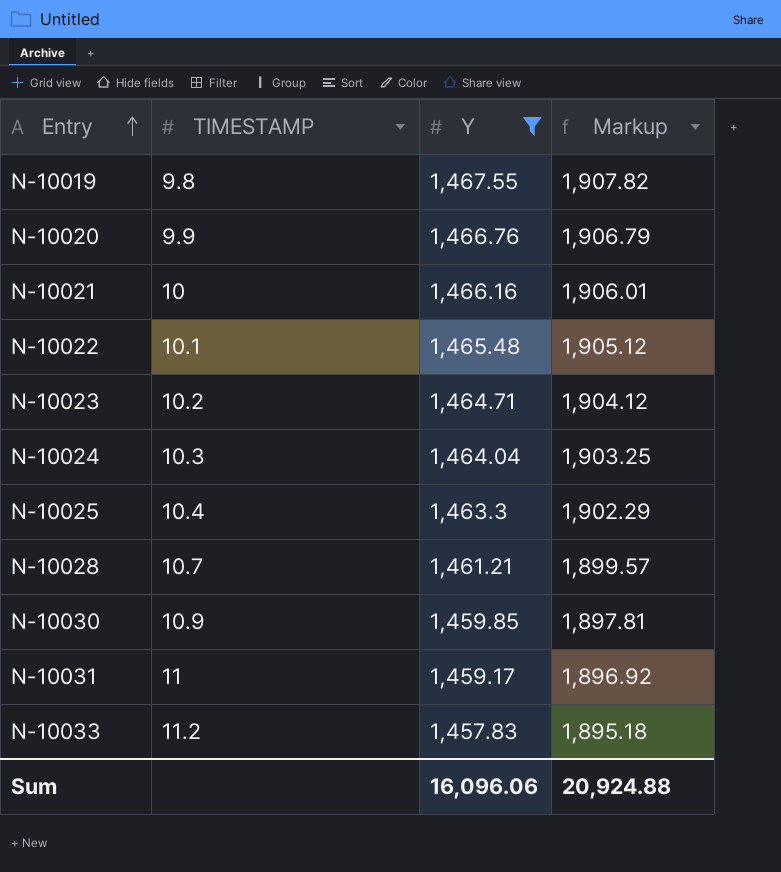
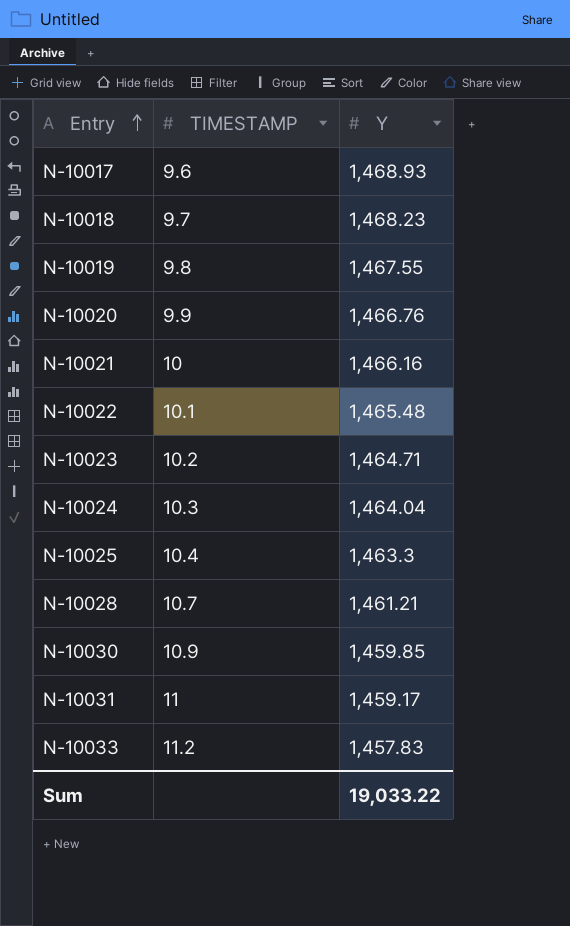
filter: Y <= 1,467.55 -> none
column Markup | formula: [Y] * 1.3 -> none
Sum | Y: 16,096.06 -> 19,033.22

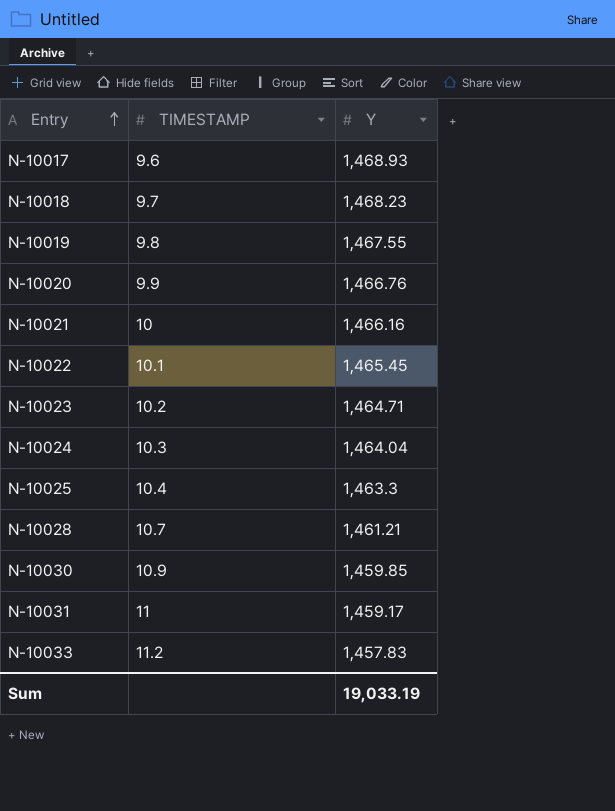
N-10022 | Y: 1,465.48 -> 1,465.45
Sum | Y: 19,033.22 -> 19,033.19

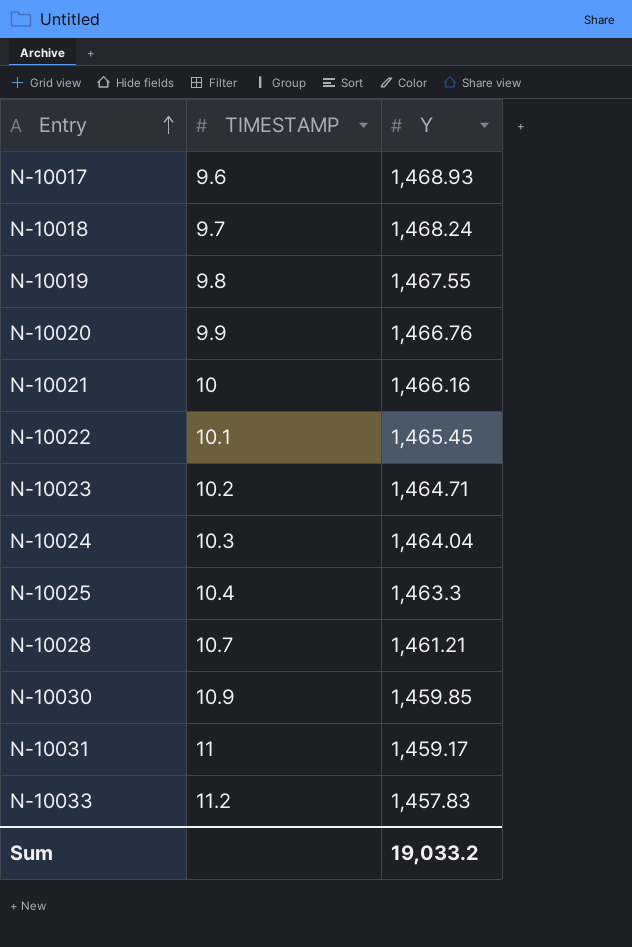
N-10018 | Y: 1,468.23 -> 1,468.24
Sum | Y: 19,033.19 -> 19,033.2

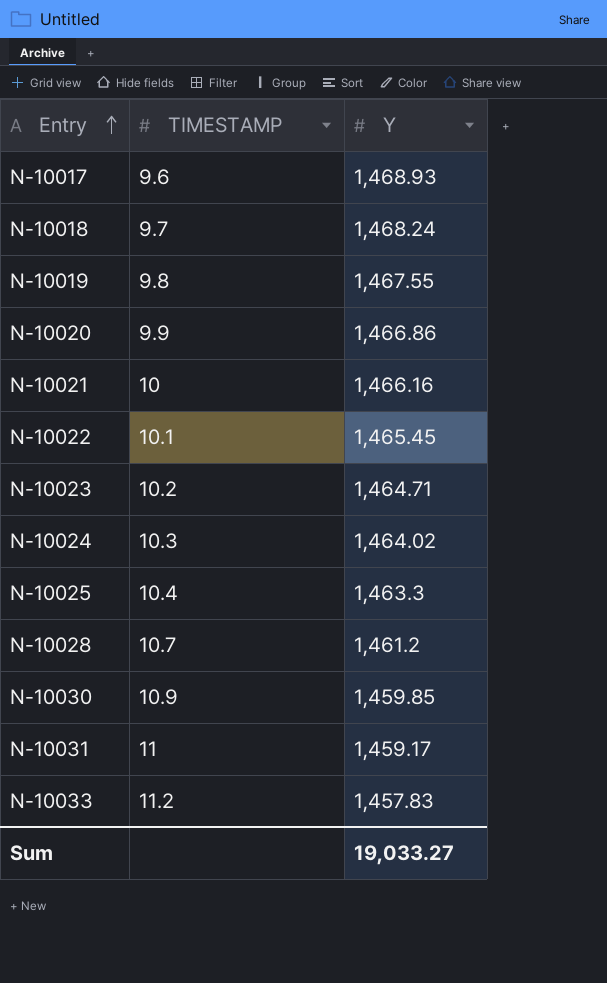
N-10020 | Y: 1,466.76 -> 1,466.86
N-10024 | Y: 1,464.04 -> 1,464.02
N-10028 | Y: 1,461.21 -> 1,461.2
Sum | Y: 19,033.2 -> 19,033.27

